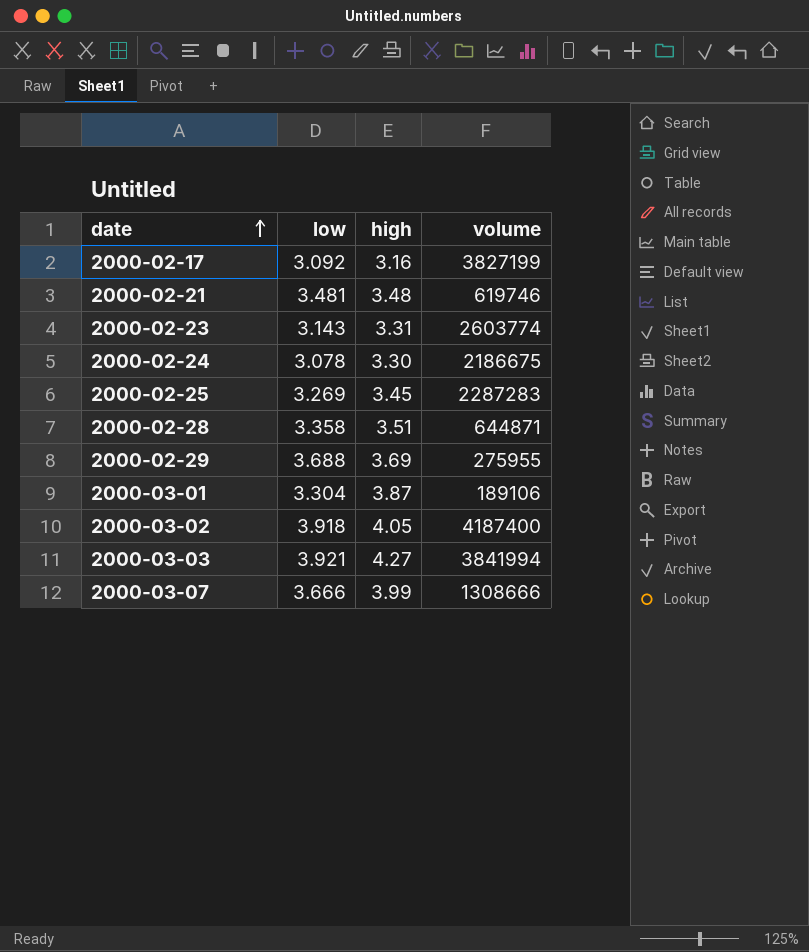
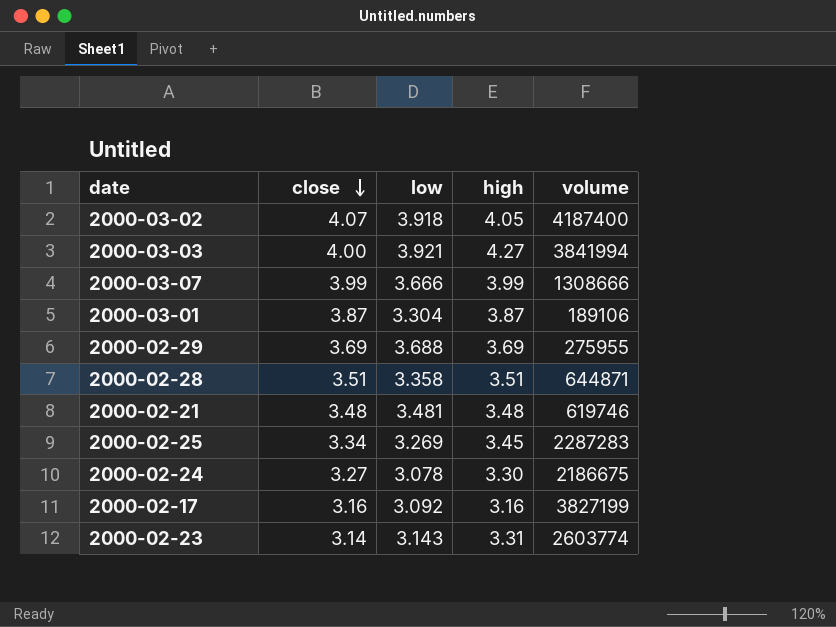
row order: date ascending -> close descending
column close | position: none -> 2

